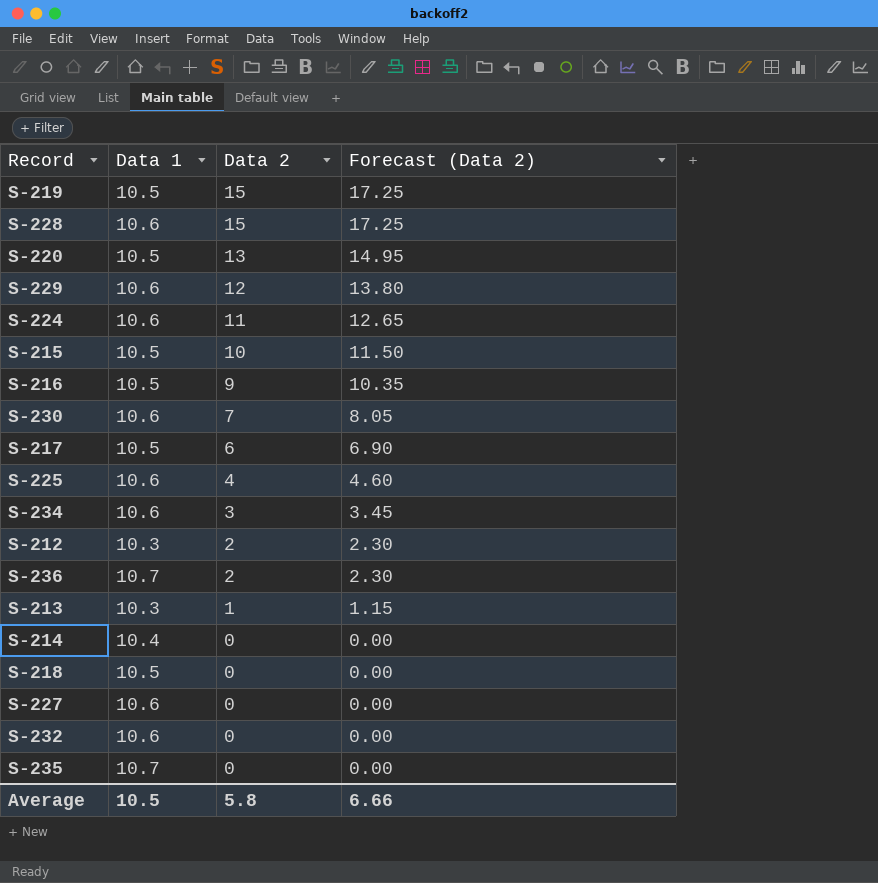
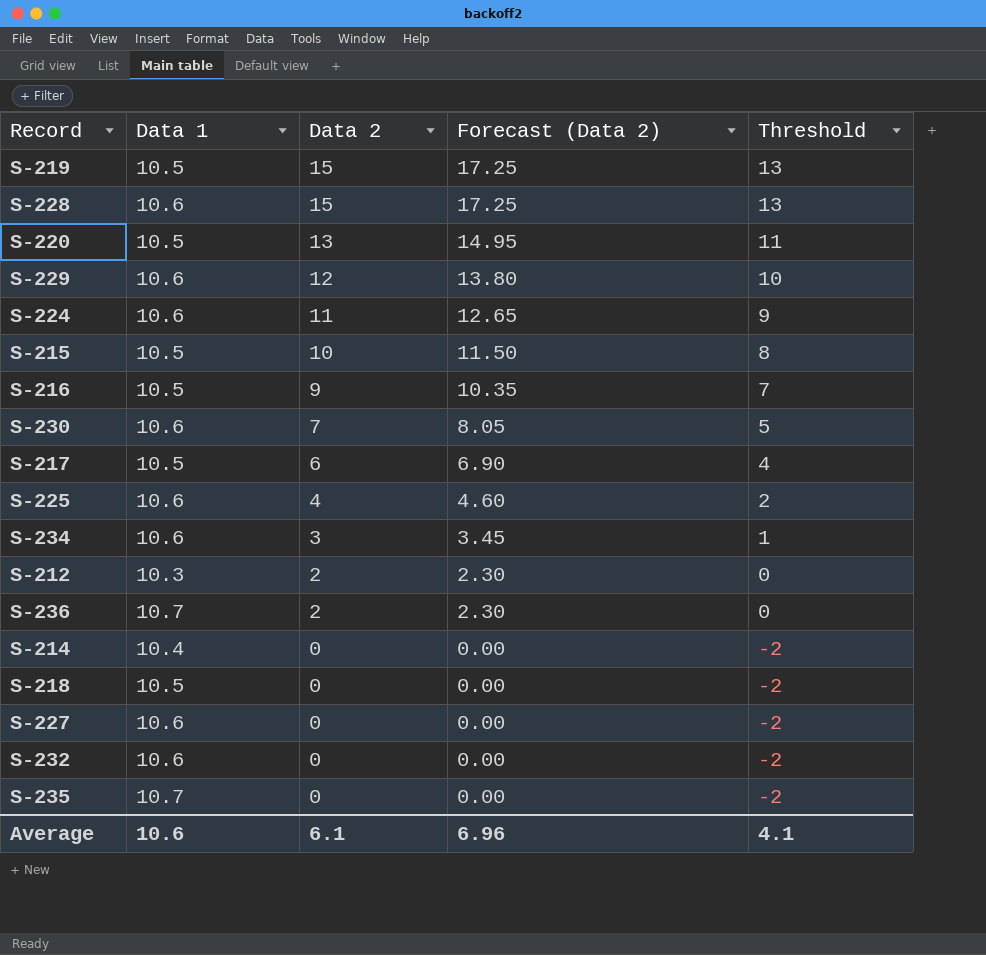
column Threshold | formula: none -> [Data 2] - 2
row S-213: 10.3 | 1 | 1.15 -> none
Average | Data 1: 10.5 -> 10.6
Average | Data 2: 5.8 -> 6.1
Average | Forecast (Data 2): 6.66 -> 6.96

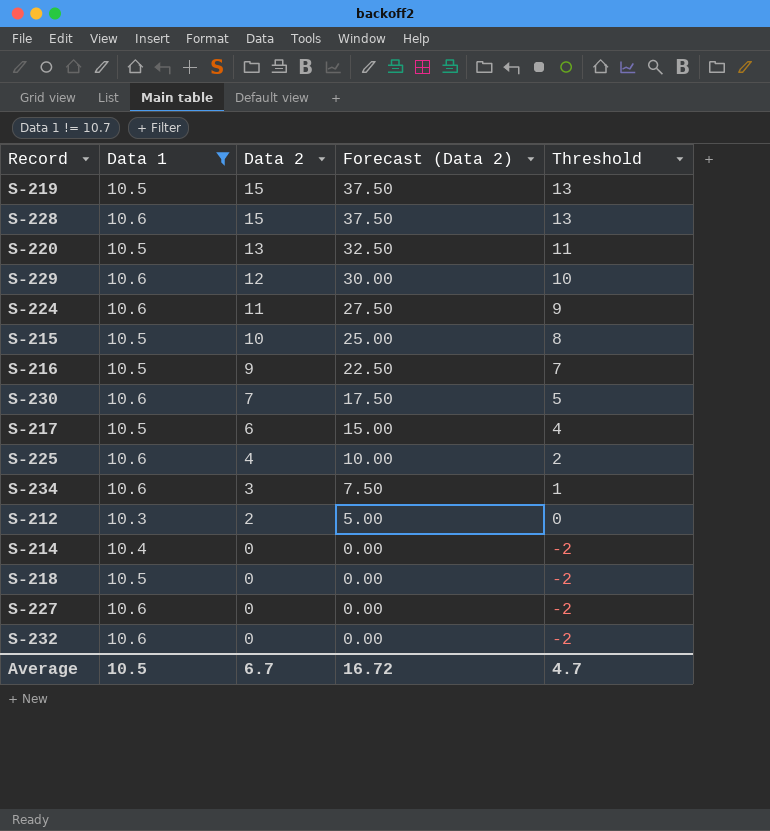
filter: none -> Data 1 != 10.7
column Forecast (Data 2) | formula: [Data 2] * 1.15 -> [Data 2] * 2.5
Average | Data 1: 10.6 -> 10.5
Average | Data 2: 6.1 -> 6.7
Average | Forecast (Data 2): 6.96 -> 16.72
Average | Threshold: 4.1 -> 4.7

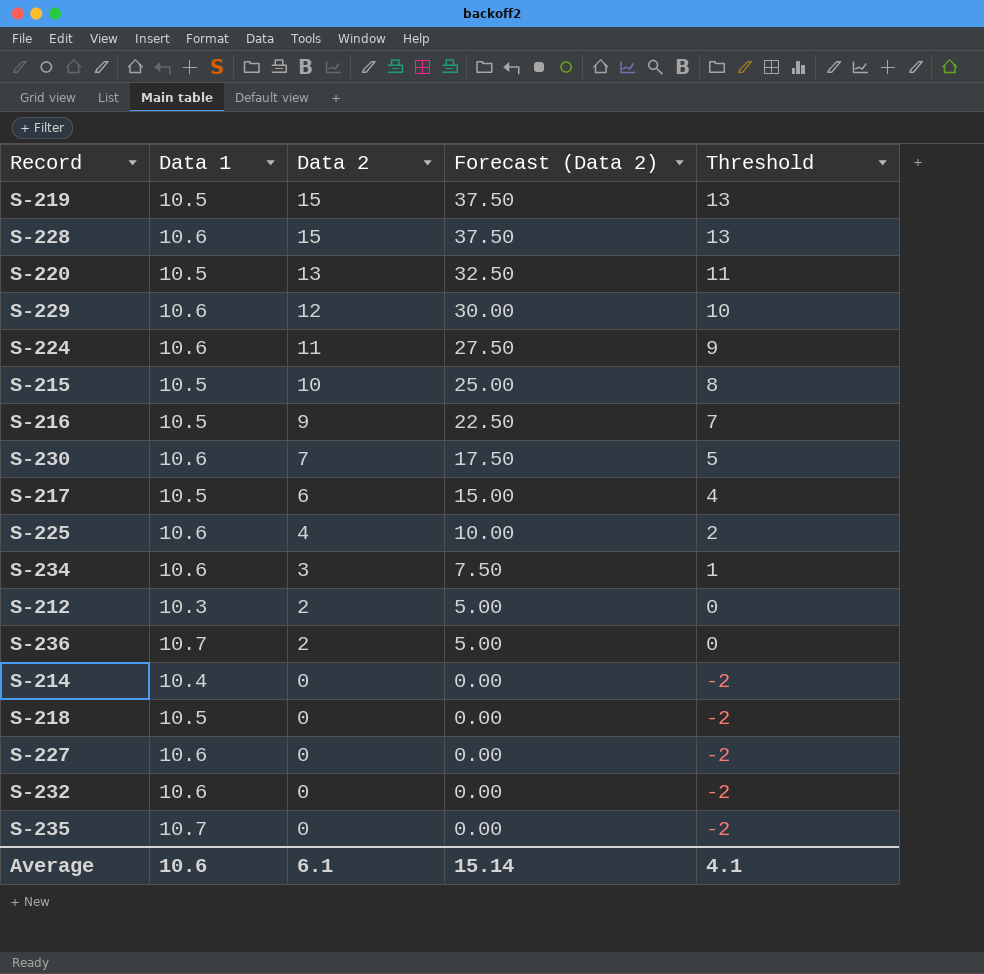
filter: Data 1 != 10.7 -> none
Average | Data 1: 10.5 -> 10.6
Average | Data 2: 6.7 -> 6.1
Average | Forecast (Data 2): 16.72 -> 15.14
Average | Threshold: 4.7 -> 4.1

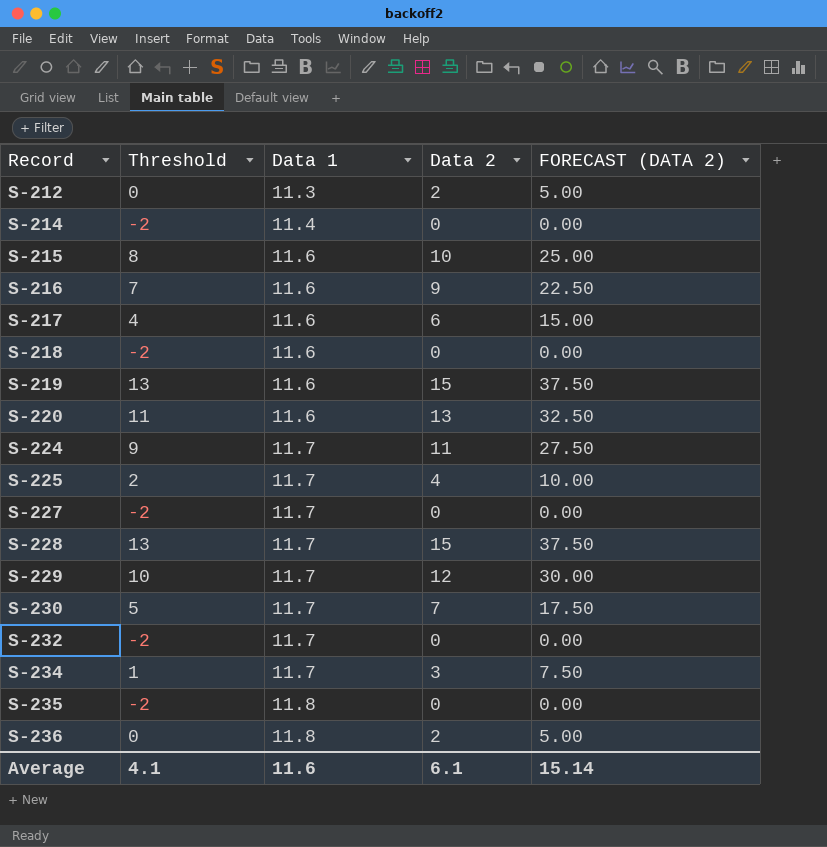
row order: Data 2 descending -> Record ascending
column Threshold | position: 5 -> 2
column name: Forecast (Data 2) -> FORECAST (DATA 2)
S-212 | Data 1: 10.3 -> 11.3
S-214 | Data 1: 10.4 -> 11.4
S-215 | Data 1: 10.5 -> 11.6
S-216 | Data 1: 10.5 -> 11.6
S-217 | Data 1: 10.5 -> 11.6
S-218 | Data 1: 10.5 -> 11.6
S-219 | Data 1: 10.5 -> 11.6
S-220 | Data 1: 10.5 -> 11.6
S-224 | Data 1: 10.6 -> 11.7
S-225 | Data 1: 10.6 -> 11.7
S-227 | Data 1: 10.6 -> 11.7
S-228 | Data 1: 10.6 -> 11.7
S-229 | Data 1: 10.6 -> 11.7
S-230 | Data 1: 10.6 -> 11.7
S-232 | Data 1: 10.6 -> 11.7
S-234 | Data 1: 10.6 -> 11.7
S-235 | Data 1: 10.7 -> 11.8
S-236 | Data 1: 10.7 -> 11.8
Average | Data 1: 10.6 -> 11.6

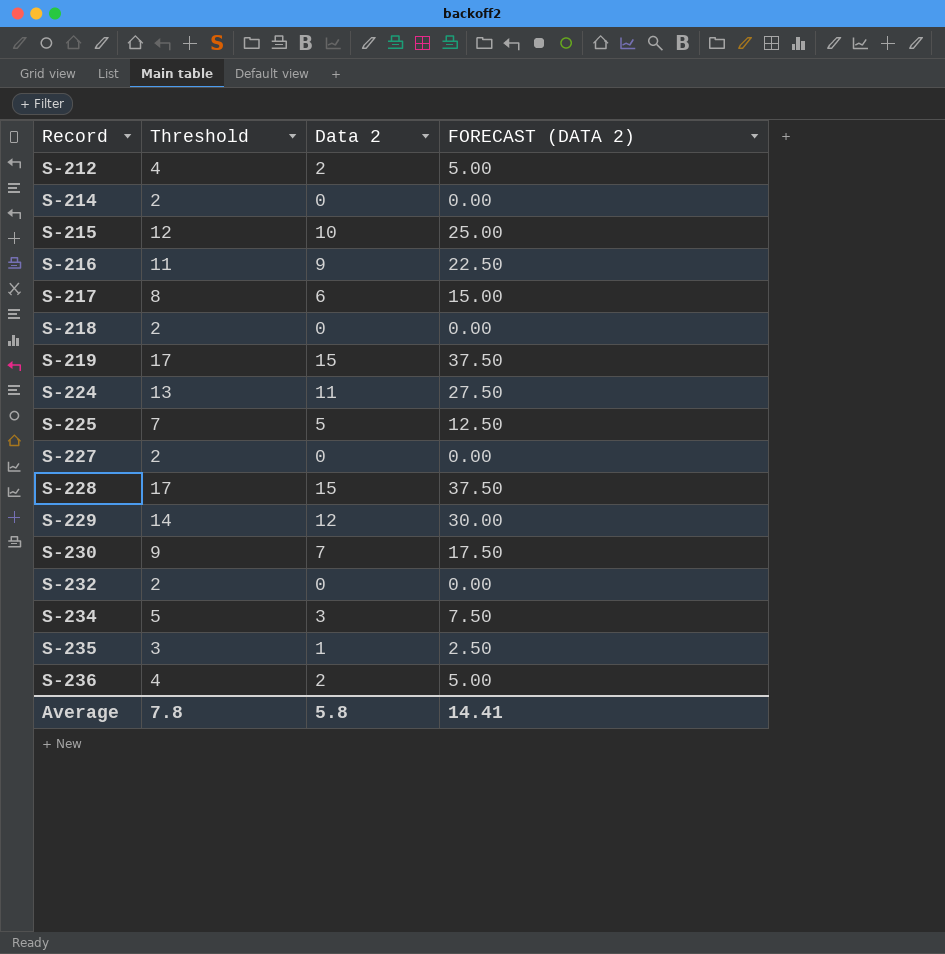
column Data 1 | position: 3 -> none
column Threshold | formula: [Data 2] - 2 -> [Data 2] + 2
row S-220: 11 | 11.6 | 13 | 32.50 -> none
S-225 | Data 2: 4 -> 5
S-225 | FORECAST (DATA 2): 10.00 -> 12.50
S-235 | Data 2: 0 -> 1
S-235 | FORECAST (DATA 2): 0.00 -> 2.50
Average | Threshold: 4.1 -> 7.8
Average | Data 2: 6.1 -> 5.8
Average | FORECAST (DATA 2): 15.14 -> 14.41

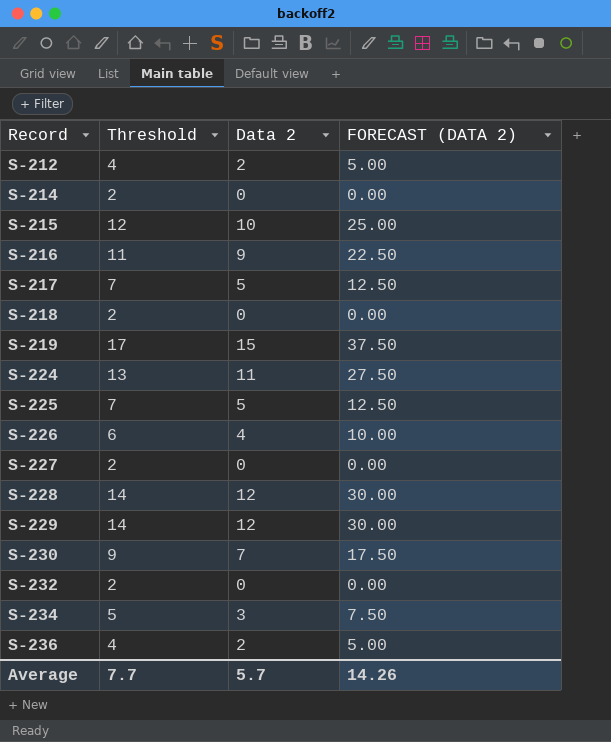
row S-235: 3 | 1 | 2.50 -> none
S-217 | Threshold: 8 -> 7
S-217 | Data 2: 6 -> 5
S-217 | FORECAST (DATA 2): 15.00 -> 12.50
row S-226: none -> 6 | 4 | 10.00
S-228 | Threshold: 17 -> 14
S-228 | Data 2: 15 -> 12
S-228 | FORECAST (DATA 2): 37.50 -> 30.00
Average | Threshold: 7.8 -> 7.7
Average | Data 2: 5.8 -> 5.7
Average | FORECAST (DATA 2): 14.41 -> 14.26

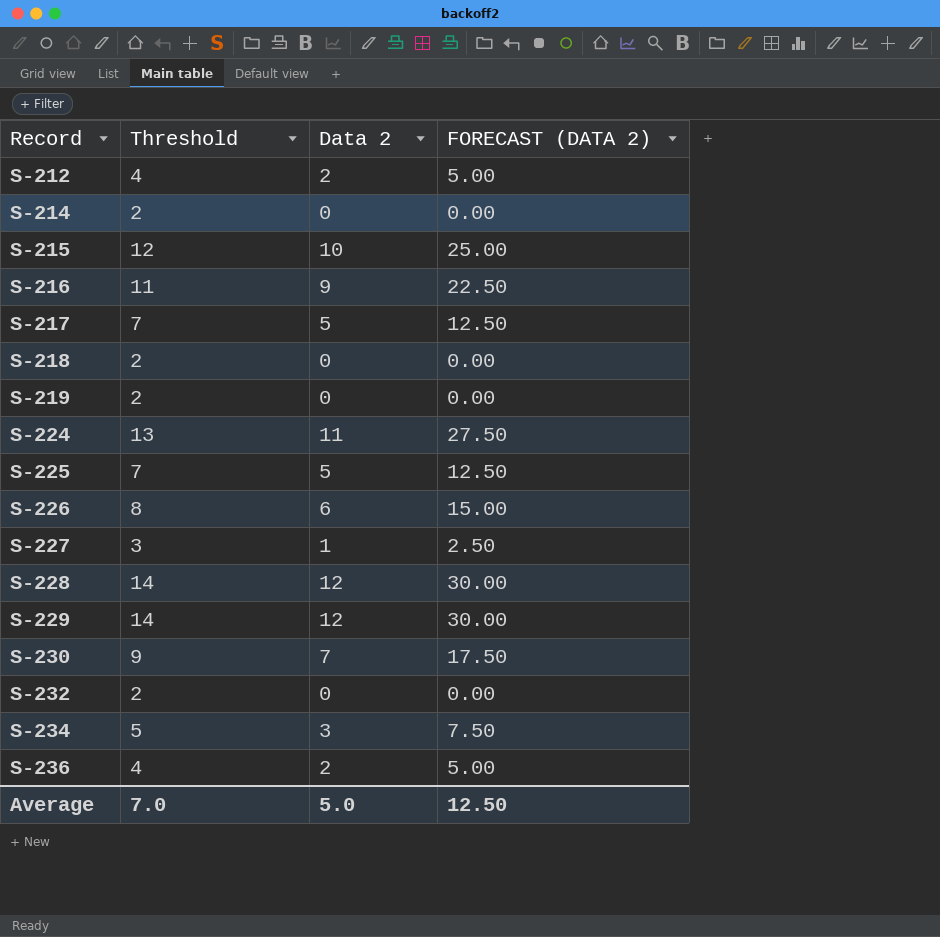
S-219 | Threshold: 17 -> 2
S-219 | Data 2: 15 -> 0
S-219 | FORECAST (DATA 2): 37.50 -> 0.00
S-226 | Threshold: 6 -> 8
S-226 | Data 2: 4 -> 6
S-226 | FORECAST (DATA 2): 10.00 -> 15.00
S-227 | Threshold: 2 -> 3
S-227 | Data 2: 0 -> 1
S-227 | FORECAST (DATA 2): 0.00 -> 2.50
Average | Threshold: 7.7 -> 7.0
Average | Data 2: 5.7 -> 5.0
Average | FORECAST (DATA 2): 14.26 -> 12.50

